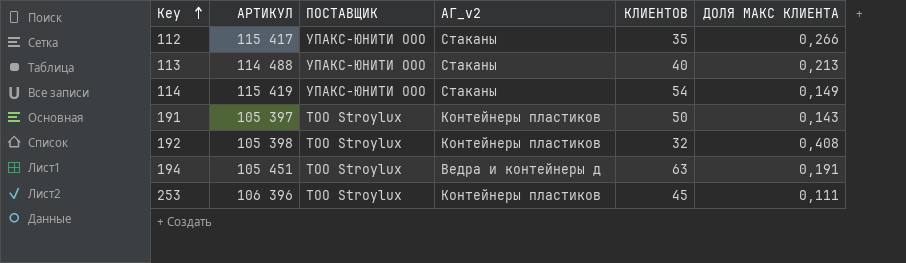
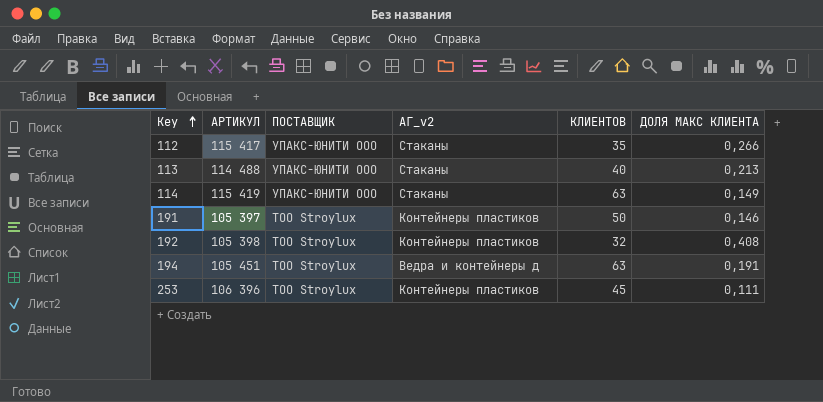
114 | КЛИЕНТОВ: 54 -> 63
191 | ДОЛЯ МАКС КЛИЕНТА: 0,143 -> 0,146

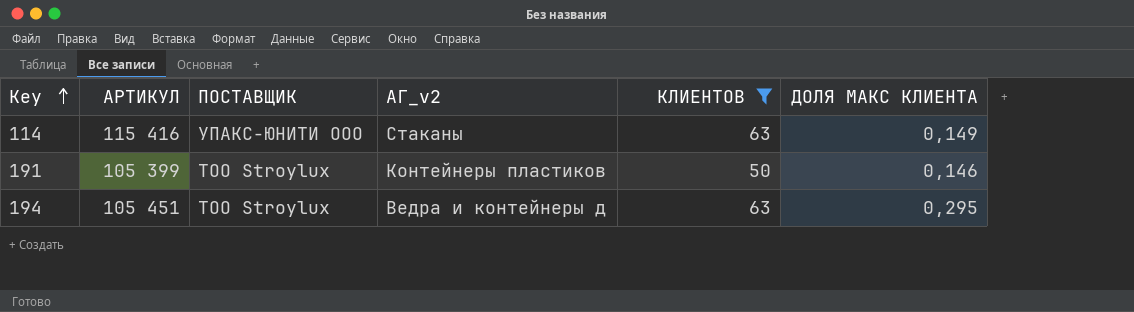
filter: none -> КЛИЕНТОВ >= 50
114 | АРТИКУЛ: 115 419 -> 115 416
191 | АРТИКУЛ: 105 397 -> 105 399
194 | ДОЛЯ МАКС КЛИЕНТА: 0,191 -> 0,295

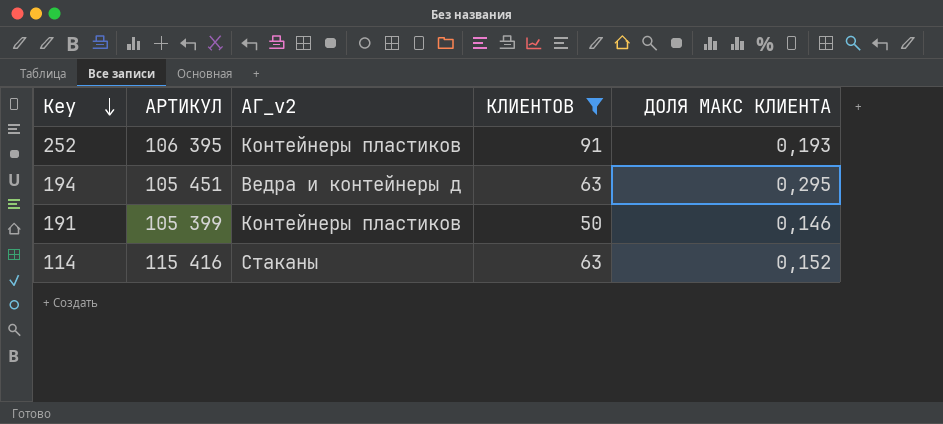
row order: Key ascending -> Key descending
column ПОСТАВЩИК | position: 3 -> none
row 252: none -> 106 395 | Контейнеры пластиков | 91 | 0,193
114 | ДОЛЯ МАКС КЛИЕНТА: 0,149 -> 0,152

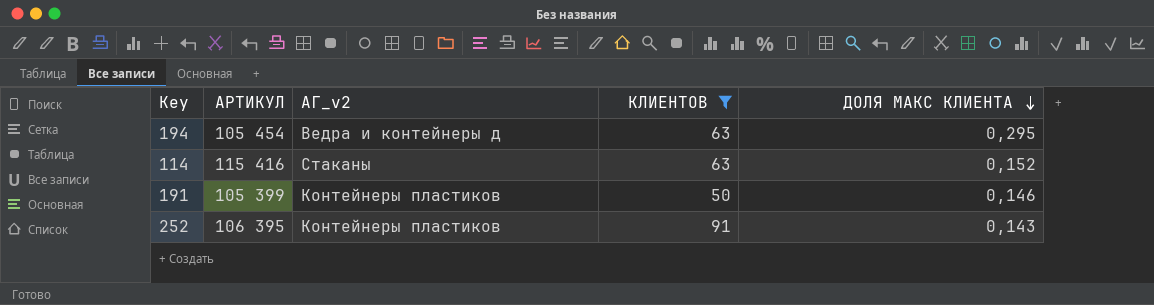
row order: Key descending -> ДОЛЯ МАКС КЛИЕНТА descending
194 | АРТИКУЛ: 105 451 -> 105 454
252 | ДОЛЯ МАКС КЛИЕНТА: 0,193 -> 0,143

